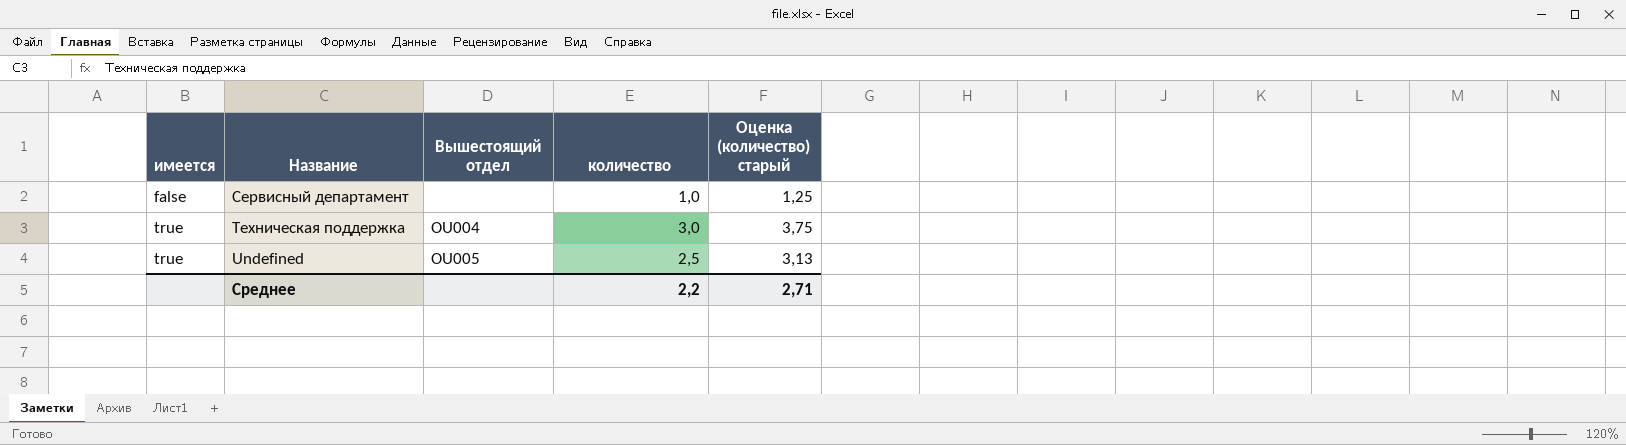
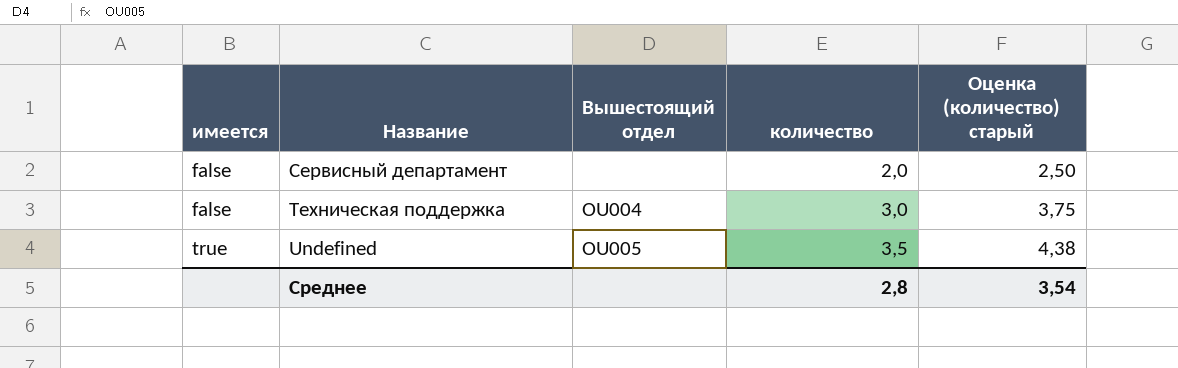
Сервисный департамент | количество: 1,0 -> 2,0
Сервисный департамент | Оценка (количество) старый: 1,25 -> 2,50
Техническая поддержка | имеется: true -> false
Undefined | количество: 2,5 -> 3,5
Undefined | Оценка (количество) старый: 3,13 -> 4,38
Среднее | количество: 2,2 -> 2,8
Среднее | Оценка (количество) старый: 2,71 -> 3,54

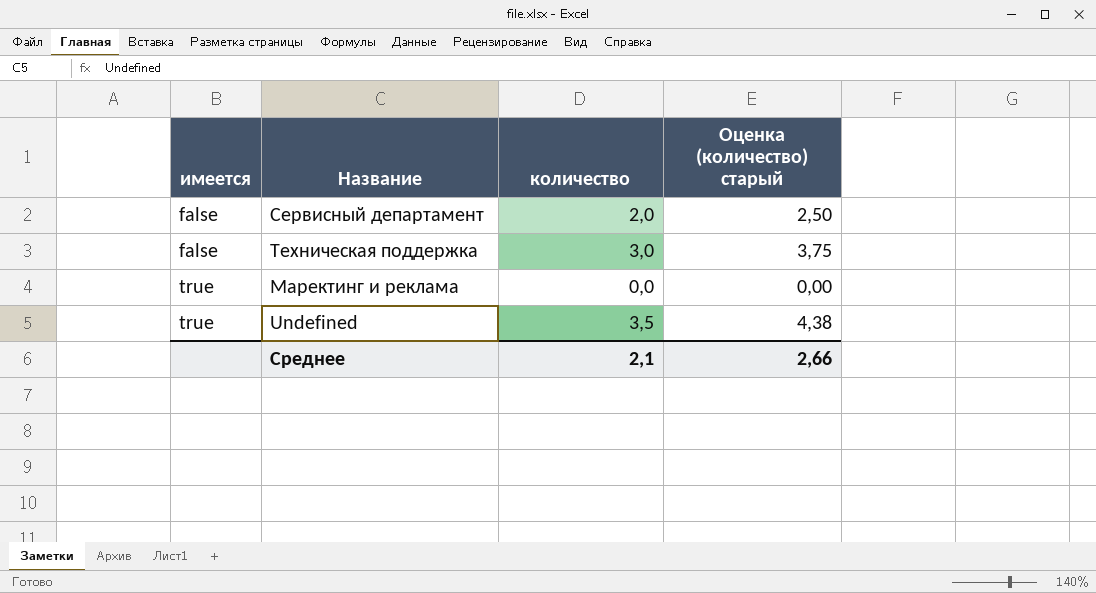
column Вышестоящий отдел | position: 3 -> none
row Маректинг и реклама: none -> true | 0,0 | 0,00
Среднее | количество: 2,8 -> 2,1
Среднее | Оценка (количество) старый: 3,54 -> 2,66

